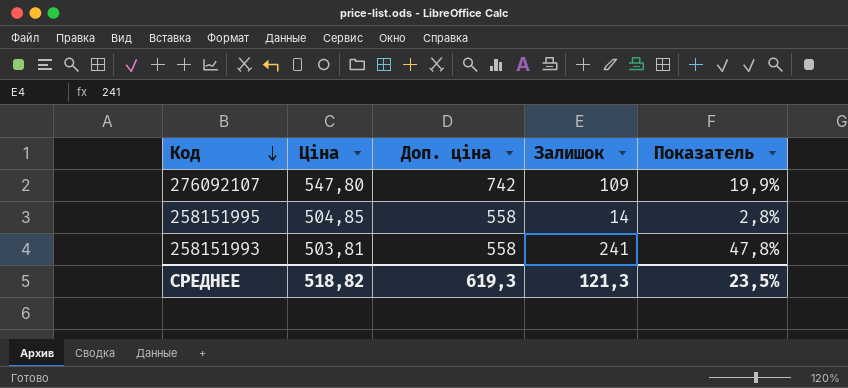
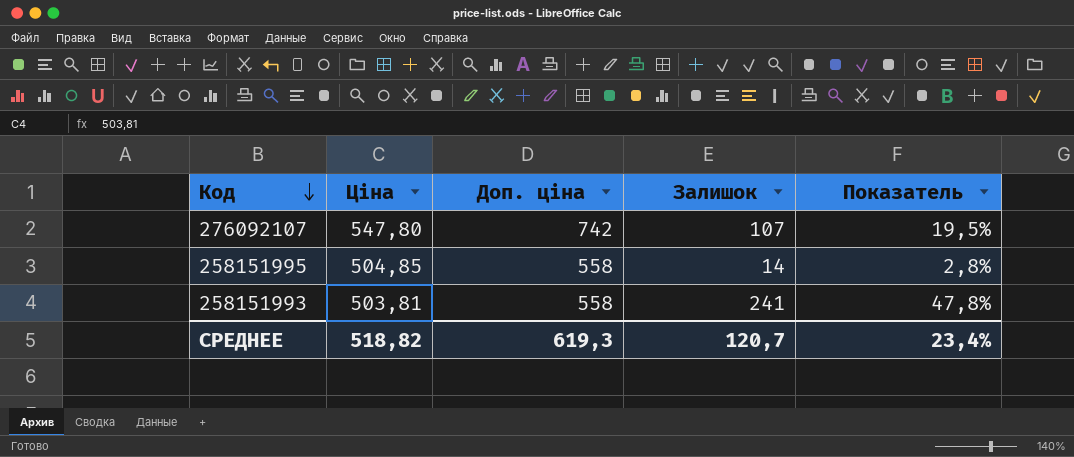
276092107 | Залишок: 109 -> 107
276092107 | Показатель: 19,9% -> 19,5%
СРЕДНЕЕ | Залишок: 121,3 -> 120,7
СРЕДНЕЕ | Показатель: 23,5% -> 23,4%

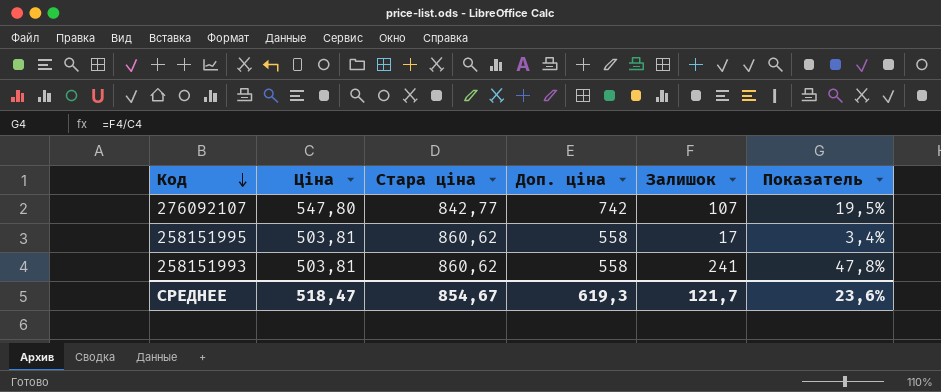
column Стара ціна | position: none -> 3
258151995 | Ціна: 504,85 -> 503,81
258151995 | Залишок: 14 -> 17
258151995 | Показатель: 2,8% -> 3,4%
СРЕДНЕЕ | Ціна: 518,82 -> 518,47
СРЕДНЕЕ | Залишок: 120,7 -> 121,7
СРЕДНЕЕ | Показатель: 23,4% -> 23,6%

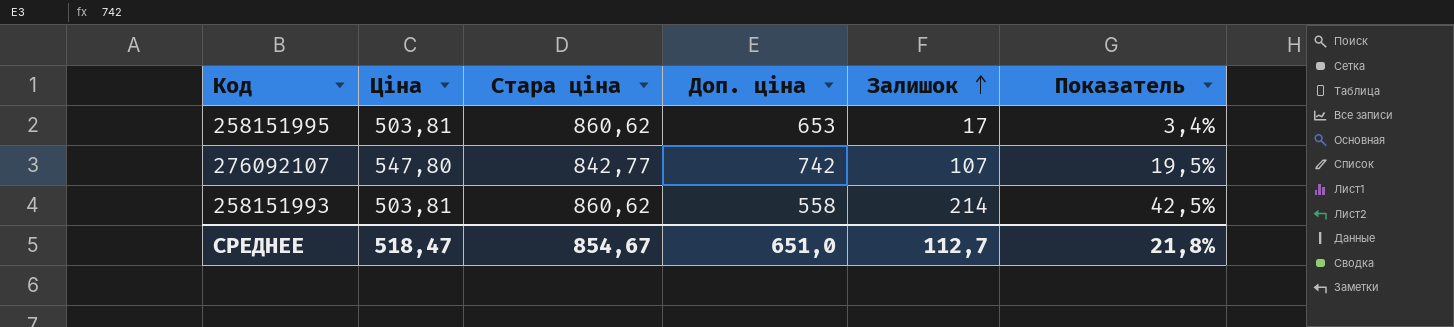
row order: Код descending -> Залишок ascending
258151995 | Доп. ціна: 558 -> 653
258151993 | Залишок: 241 -> 214
258151993 | Показатель: 47,8% -> 42,5%
СРЕДНЕЕ | Доп. ціна: 619,3 -> 651,0
СРЕДНЕЕ | Залишок: 121,7 -> 112,7
СРЕДНЕЕ | Показатель: 23,6% -> 21,8%

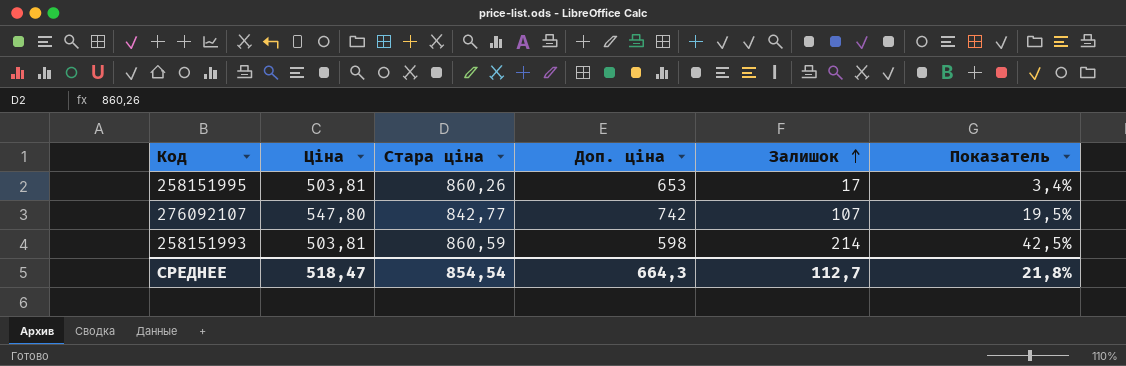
258151995 | Стара ціна: 860,62 -> 860,26
258151993 | Стара ціна: 860,62 -> 860,59
258151993 | Доп. ціна: 558 -> 598
СРЕДНЕЕ | Стара ціна: 854,67 -> 854,54
СРЕДНЕЕ | Доп. ціна: 651,0 -> 664,3

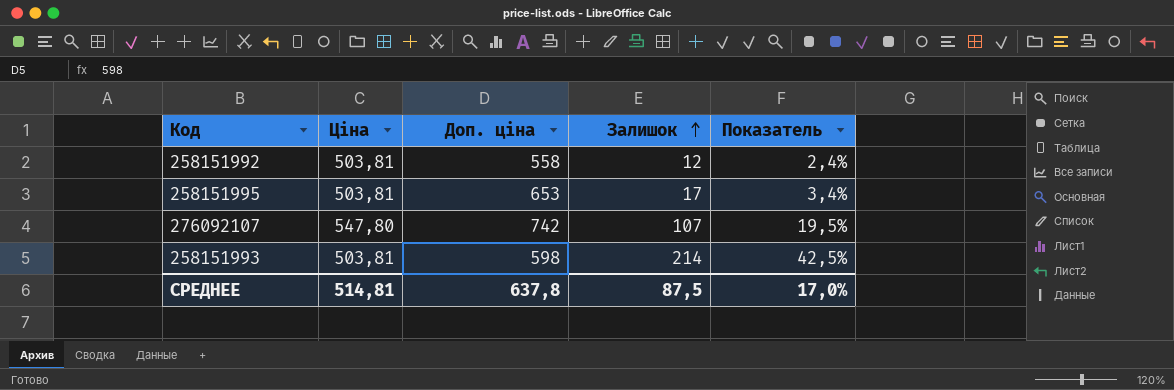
column Стара ціна | position: 3 -> none
row 258151992: none -> 503,81 | 558 | 12 | 2,4%
СРЕДНЕЕ | Ціна: 518,47 -> 514,81
СРЕДНЕЕ | Доп. ціна: 664,3 -> 637,8
СРЕДНЕЕ | Залишок: 112,7 -> 87,5
СРЕДНЕЕ | Показатель: 21,8% -> 17,0%

